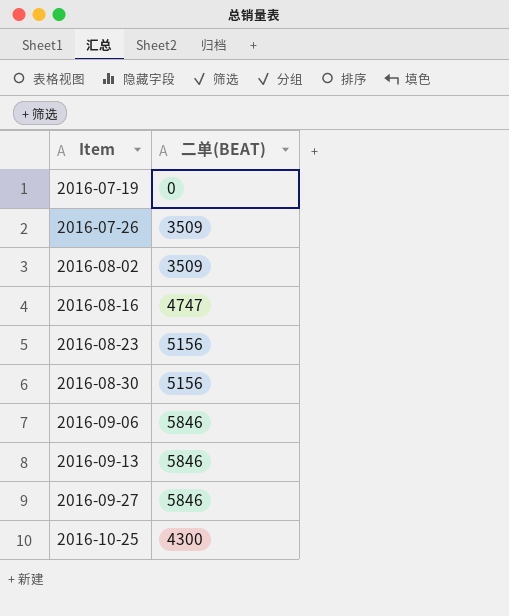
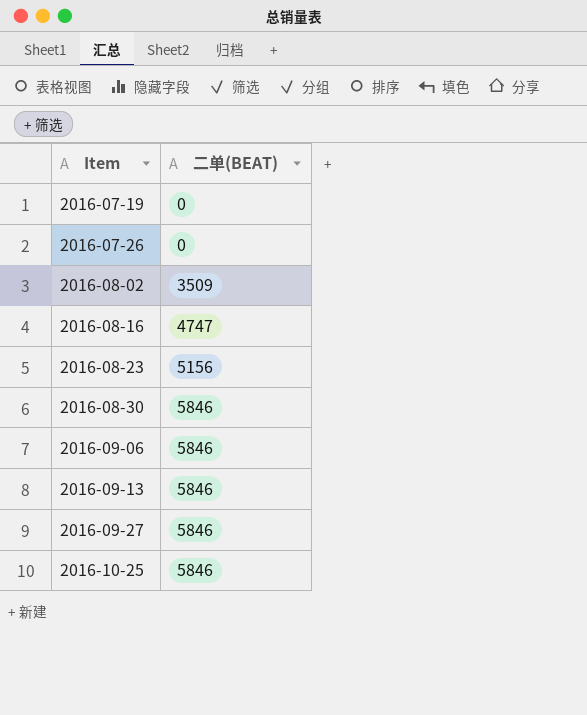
2016-07-26 | 二单(BEAT): 3509 -> 0
2016-08-30 | 二单(BEAT): 5156 -> 5846
2016-10-25 | 二单(BEAT): 4300 -> 5846

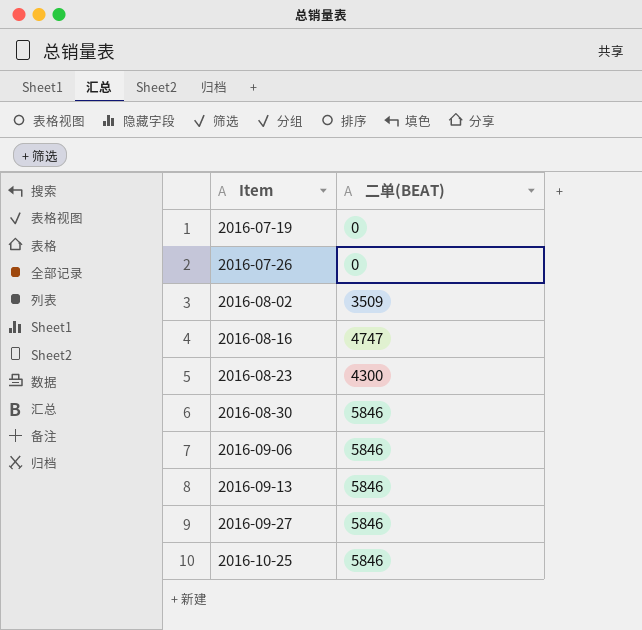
2016-08-23 | 二单(BEAT): 5156 -> 4300

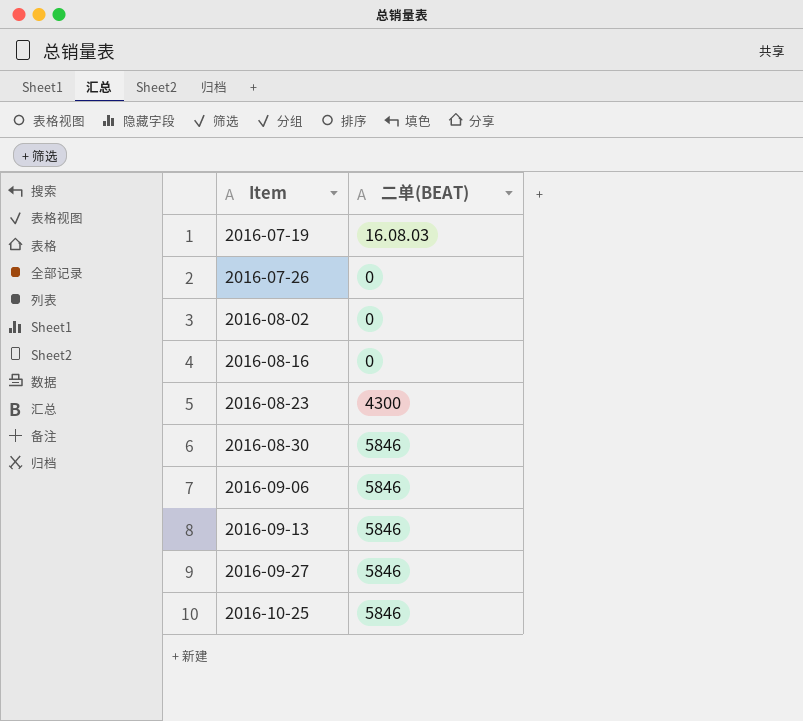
2016-07-19 | 二单(BEAT): 0 -> 16.08.03
2016-08-02 | 二单(BEAT): 3509 -> 0
2016-08-16 | 二单(BEAT): 4747 -> 0

